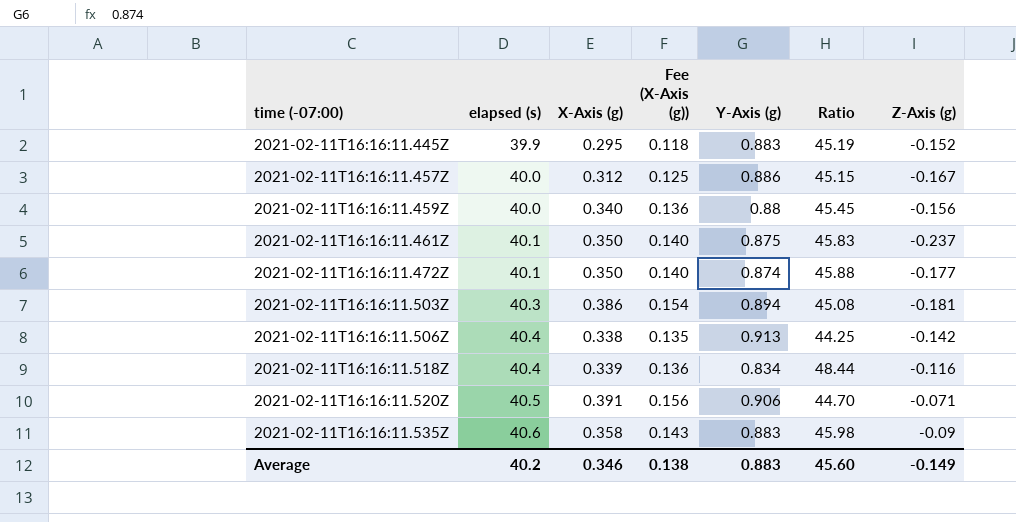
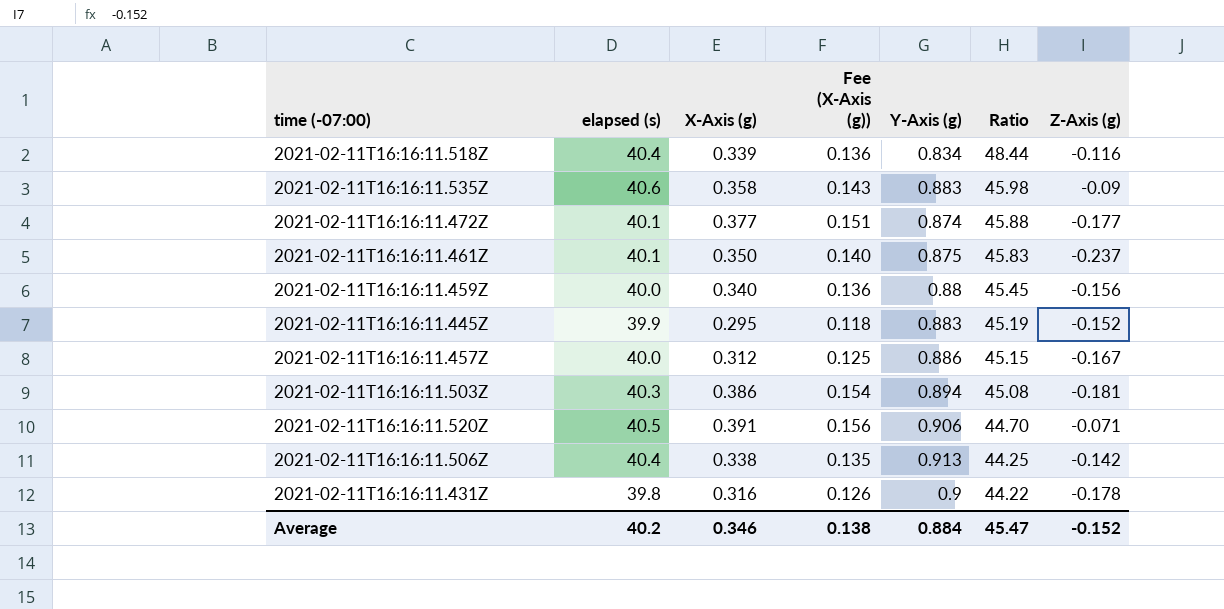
row order: time (-07:00) ascending -> Ratio descending
2021-02-11T16:16:11.472Z | X-Axis (g): 0.350 -> 0.377
2021-02-11T16:16:11.472Z | Fee (X-Axis (g)): 0.140 -> 0.151
row 2021-02-11T16:16:11.431Z: none -> 39.8 | 0.316 | 0.126 | 0.9 | 44.22 | -0.178
Average | Y-Axis (g): 0.883 -> 0.884
Average | Ratio: 45.60 -> 45.47
Average | Z-Axis (g): -0.149 -> -0.152

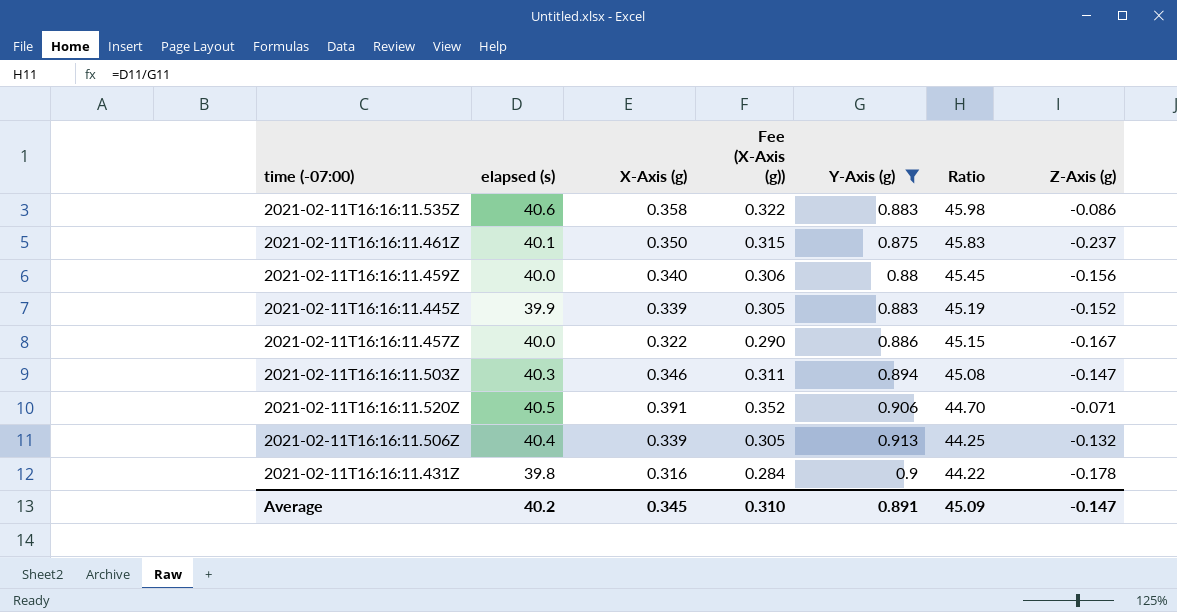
filter: none -> Y-Axis (g) >= 0.875
column Fee (X-Axis (g)) | formula: [X-Axis (g)] * 0.4 -> [X-Axis (g)] * 0.9
2021-02-11T16:16:11.535Z | Z-Axis (g): -0.09 -> -0.086
2021-02-11T16:16:11.445Z | X-Axis (g): 0.295 -> 0.339
2021-02-11T16:16:11.457Z | X-Axis (g): 0.312 -> 0.322
2021-02-11T16:16:11.503Z | X-Axis (g): 0.386 -> 0.346
2021-02-11T16:16:11.503Z | Z-Axis (g): -0.181 -> -0.147
2021-02-11T16:16:11.506Z | X-Axis (g): 0.338 -> 0.339
2021-02-11T16:16:11.506Z | Z-Axis (g): -0.142 -> -0.132
Average | X-Axis (g): 0.346 -> 0.345
Average | Fee (X-Axis (g)): 0.138 -> 0.310
Average | Y-Axis (g): 0.884 -> 0.891
Average | Ratio: 45.47 -> 45.09
Average | Z-Axis (g): -0.152 -> -0.147

